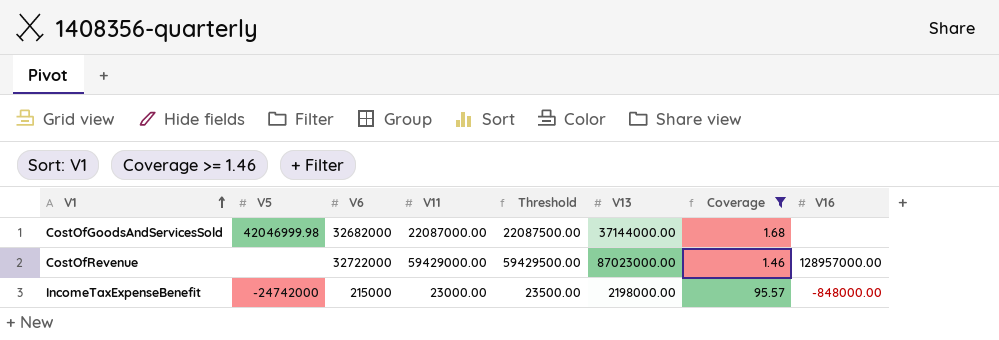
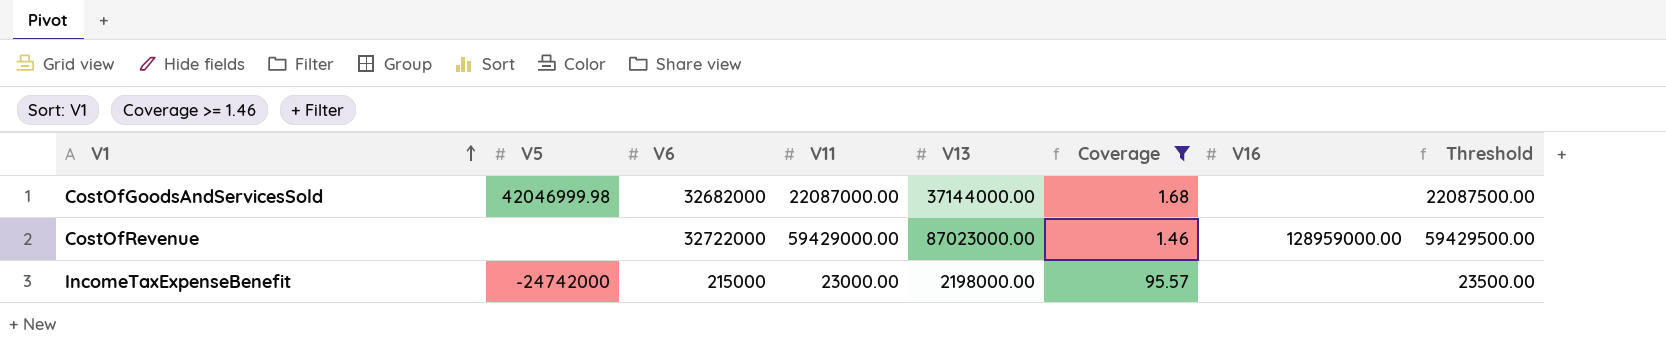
column Threshold | position: 5 -> 8
CostOfRevenue | V16: 128957000.00 -> 128959000.00
IncomeTaxExpenseBenefit | V16: -848000.00 -> none

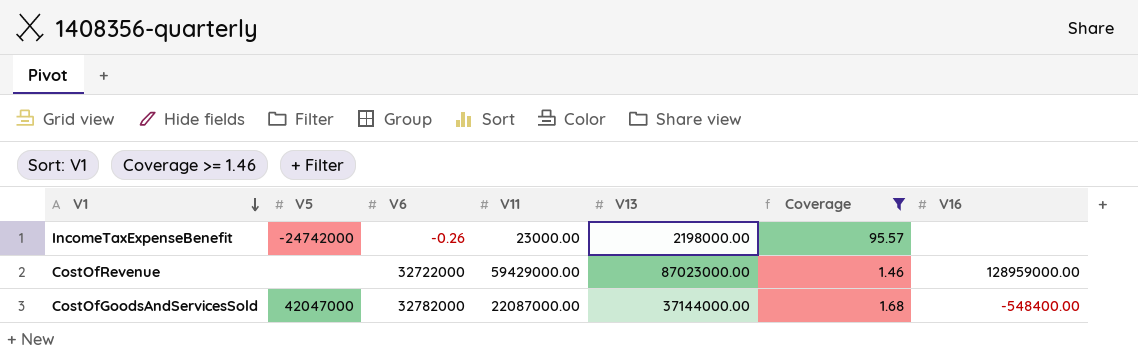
row order: V1 ascending -> V1 descending
column Threshold | formula: [V11] + 500 -> none
IncomeTaxExpenseBenefit | V6: 215000 -> -0.26
CostOfGoodsAndServicesSold | V5: 42046999.98 -> 42047000
CostOfGoodsAndServicesSold | V6: 32682000 -> 32782000
CostOfGoodsAndServicesSold | V16: none -> -548400.00

